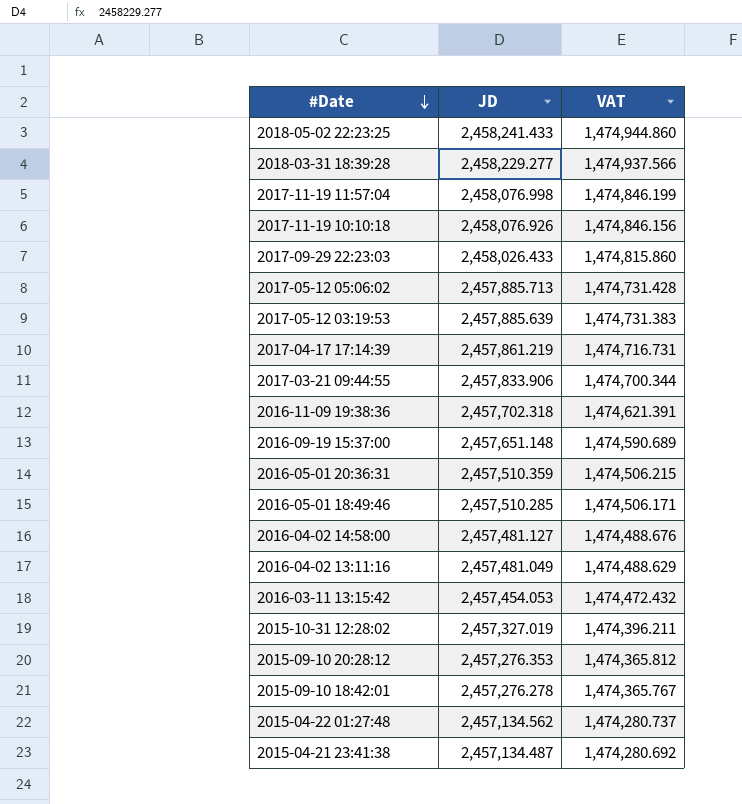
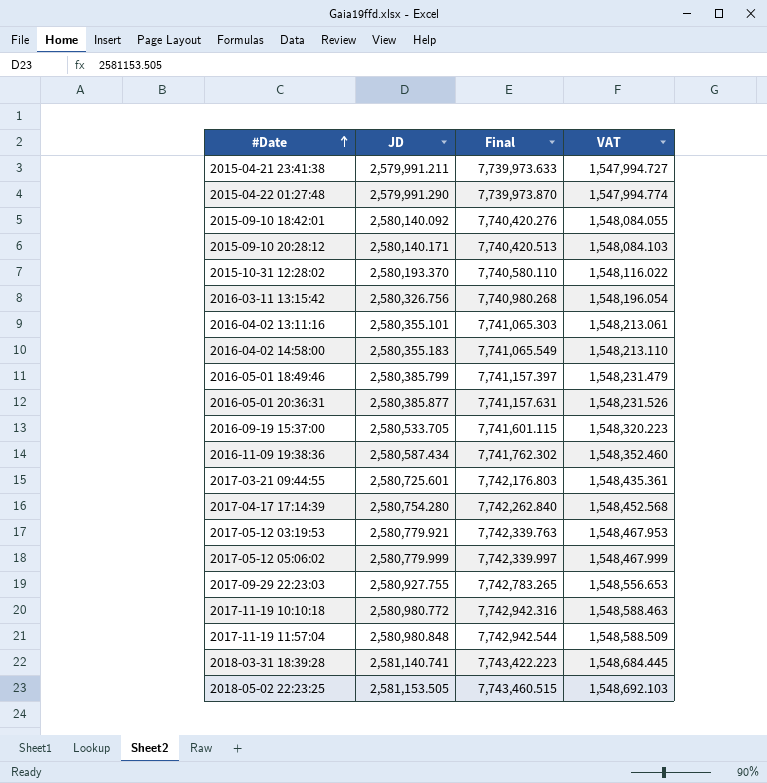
row order: #Date descending -> #Date ascending
column Final | formula: none -> [JD] * 3
2015-04-21 23:41:38 | JD: 2,457,134.487 -> 2,579,991.211
2015-04-21 23:41:38 | VAT: 1,474,280.692 -> 1,547,994.727
2015-04-22 01:27:48 | JD: 2,457,134.562 -> 2,579,991.290
2015-04-22 01:27:48 | VAT: 1,474,280.737 -> 1,547,994.774
2015-09-10 18:42:01 | JD: 2,457,276.278 -> 2,580,140.092
2015-09-10 18:42:01 | VAT: 1,474,365.767 -> 1,548,084.055
2015-09-10 20:28:12 | JD: 2,457,276.353 -> 2,580,140.171
2015-09-10 20:28:12 | VAT: 1,474,365.812 -> 1,548,084.103
2015-10-31 12:28:02 | JD: 2,457,327.019 -> 2,580,193.370
2015-10-31 12:28:02 | VAT: 1,474,396.211 -> 1,548,116.022
2016-03-11 13:15:42 | JD: 2,457,454.053 -> 2,580,326.756
2016-03-11 13:15:42 | VAT: 1,474,472.432 -> 1,548,196.054
2016-04-02 13:11:16 | JD: 2,457,481.049 -> 2,580,355.101
2016-04-02 13:11:16 | VAT: 1,474,488.629 -> 1,548,213.061
2016-04-02 14:58:00 | JD: 2,457,481.127 -> 2,580,355.183
2016-04-02 14:58:00 | VAT: 1,474,488.676 -> 1,548,213.110
2016-05-01 18:49:46 | JD: 2,457,510.285 -> 2,580,385.799
2016-05-01 18:49:46 | VAT: 1,474,506.171 -> 1,548,231.479
2016-05-01 20:36:31 | JD: 2,457,510.359 -> 2,580,385.877
2016-05-01 20:36:31 | VAT: 1,474,506.215 -> 1,548,231.526
2016-09-19 15:37:00 | JD: 2,457,651.148 -> 2,580,533.705
2016-09-19 15:37:00 | VAT: 1,474,590.689 -> 1,548,320.223
2016-11-09 19:38:36 | JD: 2,457,702.318 -> 2,580,587.434
2016-11-09 19:38:36 | VAT: 1,474,621.391 -> 1,548,352.460
2017-03-21 09:44:55 | JD: 2,457,833.906 -> 2,580,725.601
2017-03-21 09:44:55 | VAT: 1,474,700.344 -> 1,548,435.361
2017-04-17 17:14:39 | JD: 2,457,861.219 -> 2,580,754.280
2017-04-17 17:14:39 | VAT: 1,474,716.731 -> 1,548,452.568
2017-05-12 03:19:53 | JD: 2,457,885.639 -> 2,580,779.921
2017-05-12 03:19:53 | VAT: 1,474,731.383 -> 1,548,467.953
2017-05-12 05:06:02 | JD: 2,457,885.713 -> 2,580,779.999
2017-05-12 05:06:02 | VAT: 1,474,731.428 -> 1,548,467.999
2017-09-29 22:23:03 | JD: 2,458,026.433 -> 2,580,927.755
2017-09-29 22:23:03 | VAT: 1,474,815.860 -> 1,548,556.653
2017-11-19 10:10:18 | JD: 2,458,076.926 -> 2,580,980.772
2017-11-19 10:10:18 | VAT: 1,474,846.156 -> 1,548,588.463
2017-11-19 11:57:04 | JD: 2,458,076.998 -> 2,580,980.848
2017-11-19 11:57:04 | VAT: 1,474,846.199 -> 1,548,588.509
2018-03-31 18:39:28 | JD: 2,458,229.277 -> 2,581,140.741
2018-03-31 18:39:28 | VAT: 1,474,937.566 -> 1,548,684.445
2018-05-02 22:23:25 | JD: 2,458,241.433 -> 2,581,153.505
2018-05-02 22:23:25 | VAT: 1,474,944.860 -> 1,548,692.103

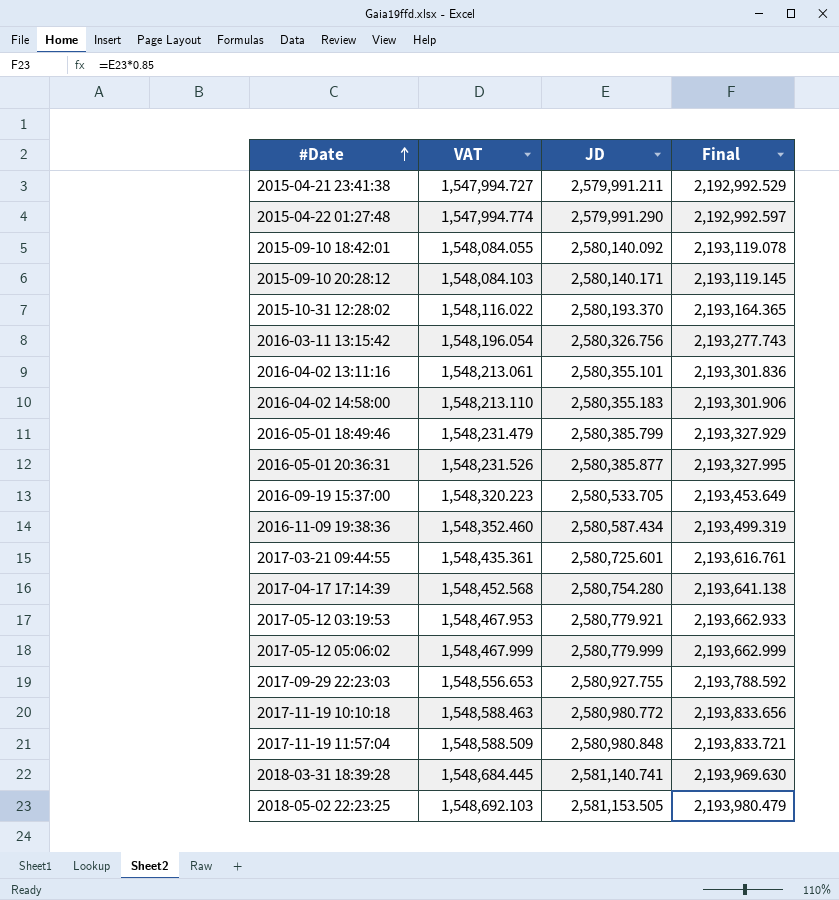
column VAT | position: 4 -> 2
column Final | formula: [JD] * 3 -> [JD] * 0.85

